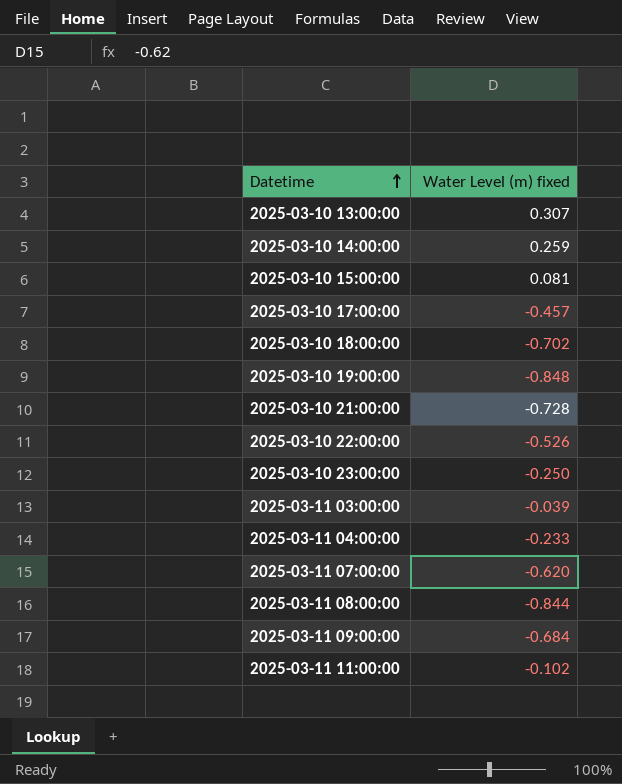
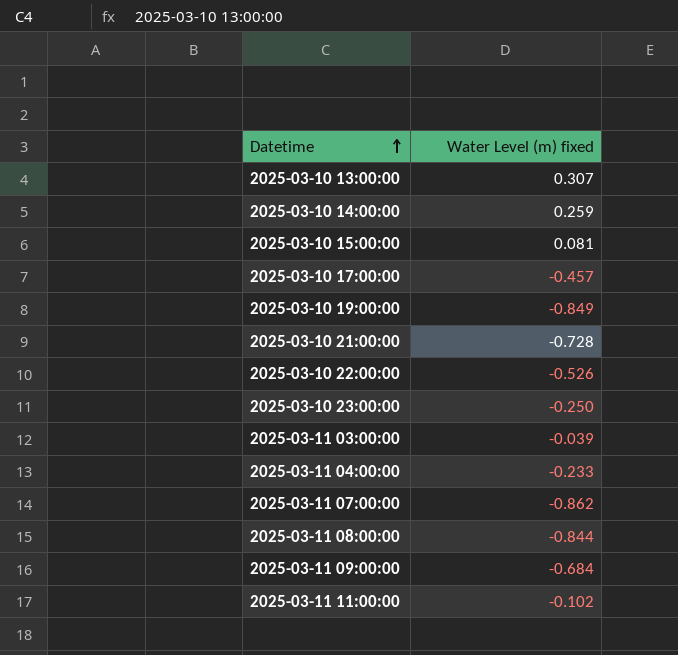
row 2025-03-10 18:00:00: -0.702 -> none
2025-03-10 19:00:00 | Water Level (m) fixed: -0.848 -> -0.849
2025-03-11 07:00:00 | Water Level (m) fixed: -0.620 -> -0.862

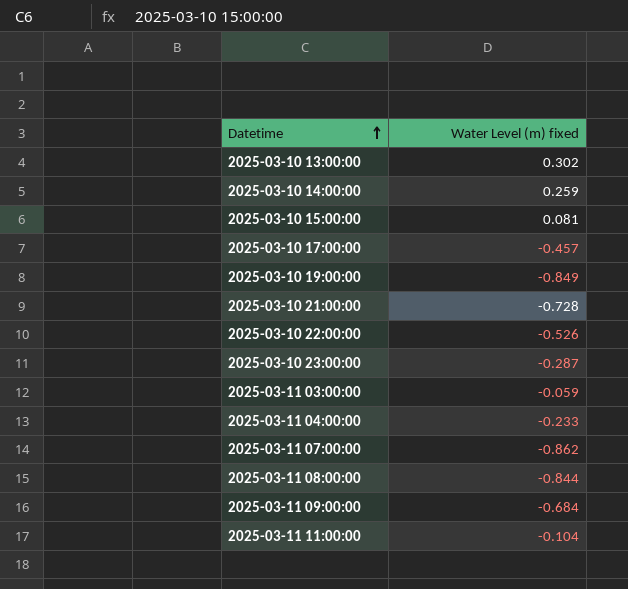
2025-03-10 13:00:00 | Water Level (m) fixed: 0.307 -> 0.302
2025-03-10 23:00:00 | Water Level (m) fixed: -0.250 -> -0.287
2025-03-11 03:00:00 | Water Level (m) fixed: -0.039 -> -0.059
2025-03-11 11:00:00 | Water Level (m) fixed: -0.102 -> -0.104

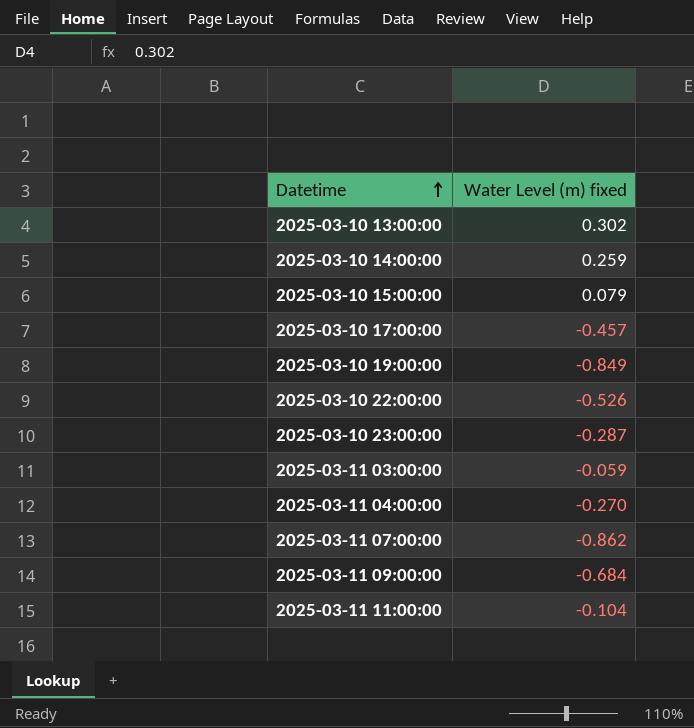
row 2025-03-10 21:00:00: -0.728 -> none
row 2025-03-11 08:00:00: -0.844 -> none
2025-03-10 15:00:00 | Water Level (m) fixed: 0.081 -> 0.079
2025-03-11 04:00:00 | Water Level (m) fixed: -0.233 -> -0.270

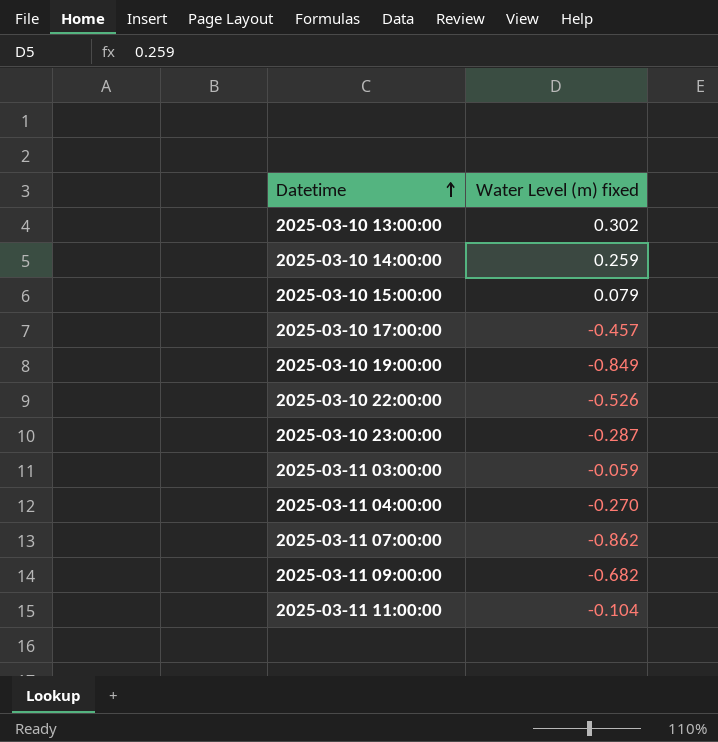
2025-03-11 09:00:00 | Water Level (m) fixed: -0.684 -> -0.682

